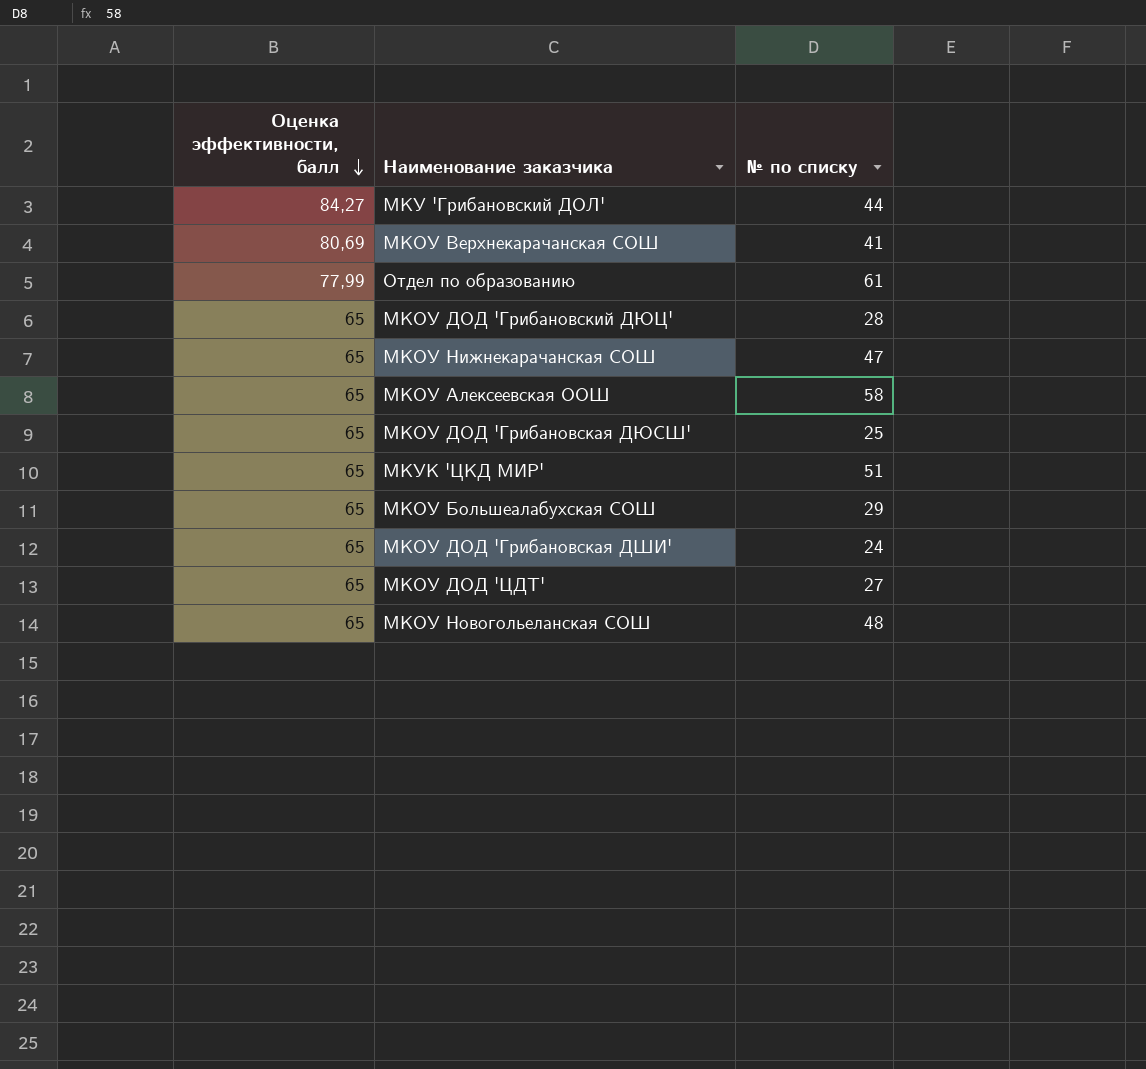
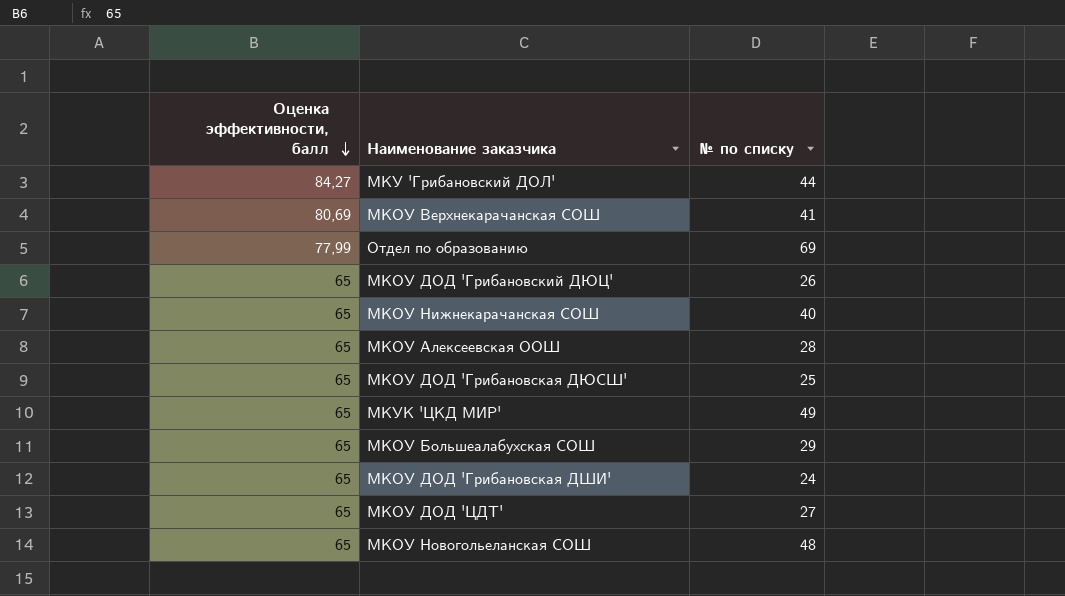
Отдел по образованию | № по списку: 61 -> 69
МКОУ ДОД 'Грибановский ДЮЦ' | № по списку: 28 -> 26
МКОУ Нижнекарачанская СОШ | № по списку: 47 -> 40
МКОУ Алексеевская ООШ | № по списку: 58 -> 28
МКУК 'ЦКД МИР' | № по списку: 51 -> 49

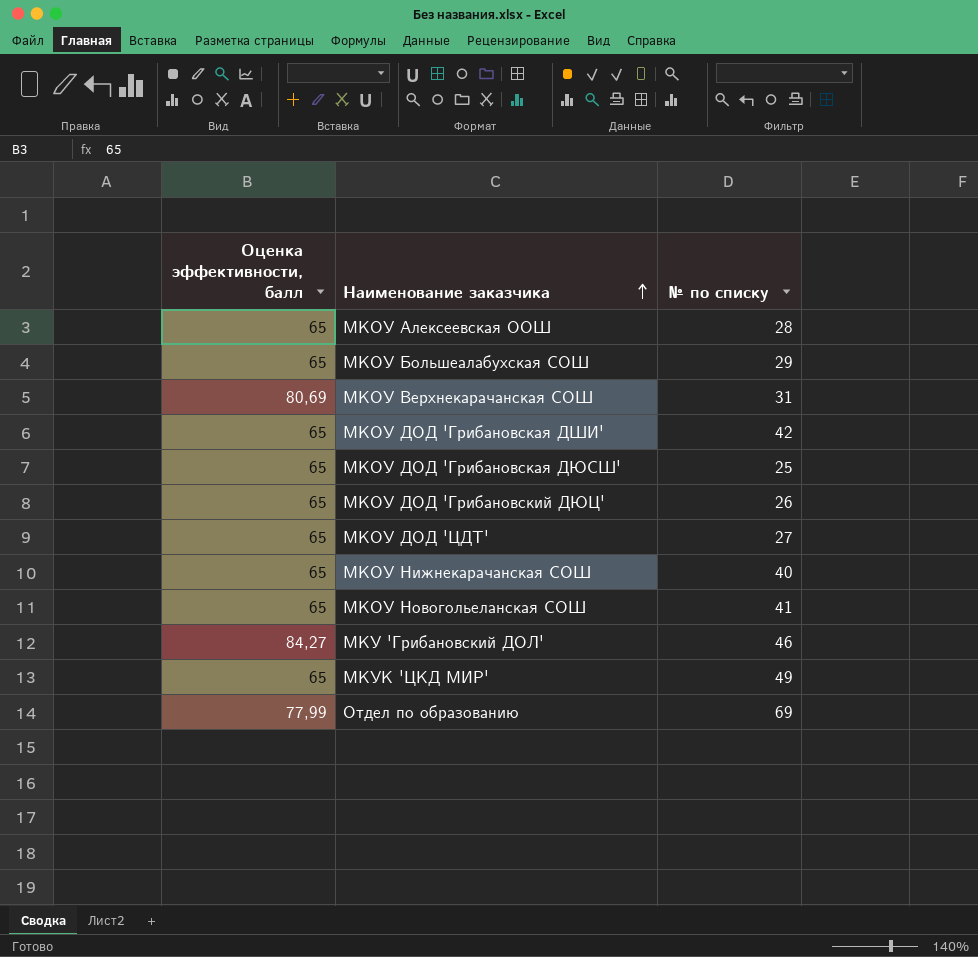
row order: Оценка эффективности, балл descending -> Наименование заказчика ascending
МКОУ Верхнекарачанская СОШ | № по списку: 41 -> 31
МКОУ ДОД 'Грибановская ДШИ' | № по списку: 24 -> 42
МКОУ Новогольеланская СОШ | № по списку: 48 -> 41
МКУ 'Грибановский ДОЛ' | № по списку: 44 -> 46

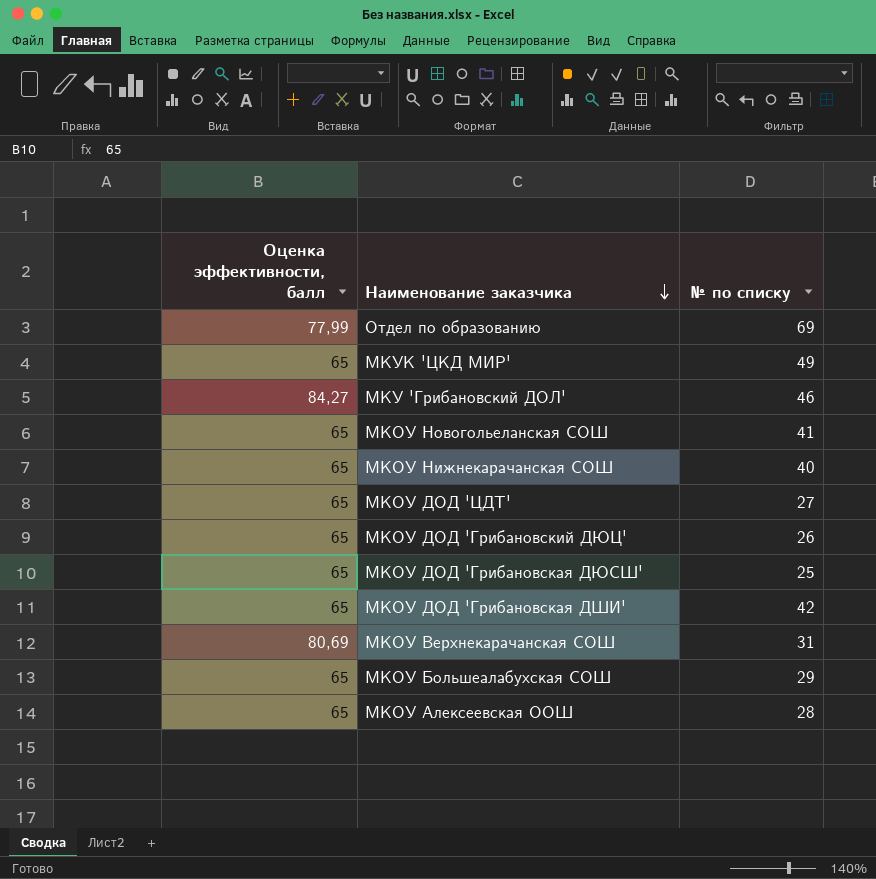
row order: Наименование заказчика ascending -> Наименование заказчика descending

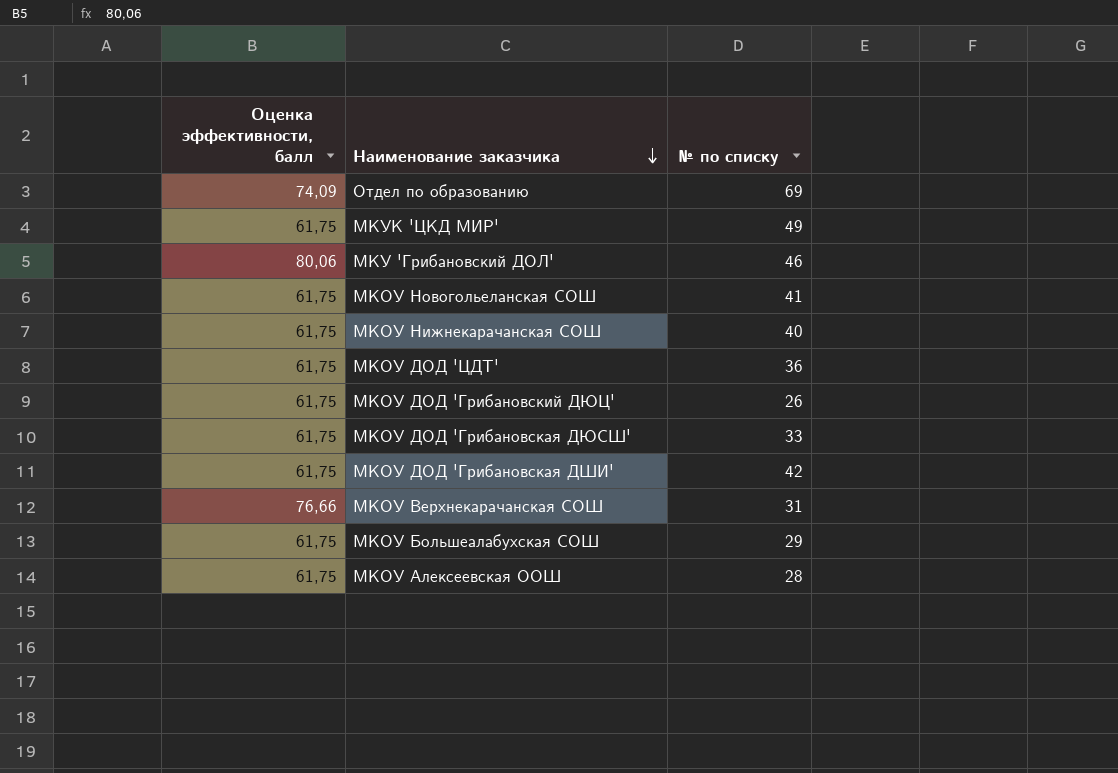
Отдел по образованию | Оценка эффективности, балл: 77,99 -> 74,09
МКУК 'ЦКД МИР' | Оценка эффективности, балл: 65 -> 61,75
МКУ 'Грибановский ДОЛ' | Оценка эффективности, балл: 84,27 -> 80,06
МКОУ Новогольеланская СОШ | Оценка эффективности, балл: 65 -> 61,75
МКОУ Нижнекарачанская СОШ | Оценка эффективности, балл: 65 -> 61,75
МКОУ ДОД 'ЦДТ' | Оценка эффективности, балл: 65 -> 61,75
МКОУ ДОД 'ЦДТ' | № по списку: 27 -> 36
МКОУ ДОД 'Грибановский ДЮЦ' | Оценка эффективности, балл: 65 -> 61,75
МКОУ ДОД 'Грибановская ДЮСШ' | Оценка эффективности, балл: 65 -> 61,75
МКОУ ДОД 'Грибановская ДЮСШ' | № по списку: 25 -> 33
МКОУ ДОД 'Грибановская ДШИ' | Оценка эффективности, балл: 65 -> 61,75
МКОУ Верхнекарачанская СОШ | Оценка эффективности, балл: 80,69 -> 76,66
МКОУ Большеалабухская СОШ | Оценка эффективности, балл: 65 -> 61,75
МКОУ Алексеевская ООШ | Оценка эффективности, балл: 65 -> 61,75

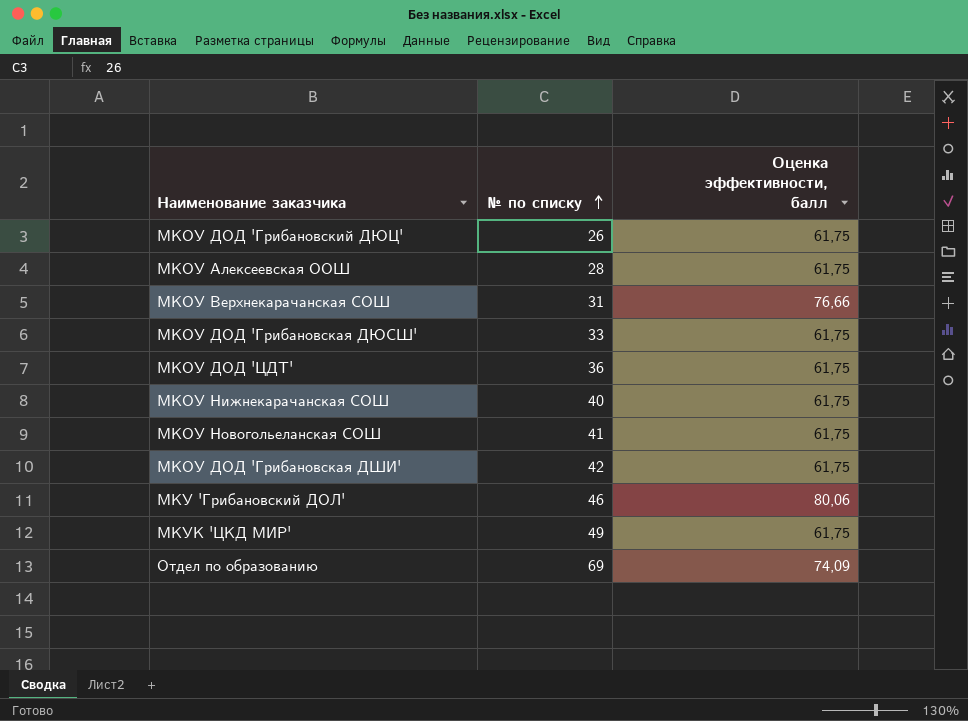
row order: Наименование заказчика descending -> № по списку ascending
column Оценка эффективности, балл | position: 1 -> 3
row МКОУ Большеалабухская СОШ: 61,75 | 29 -> none

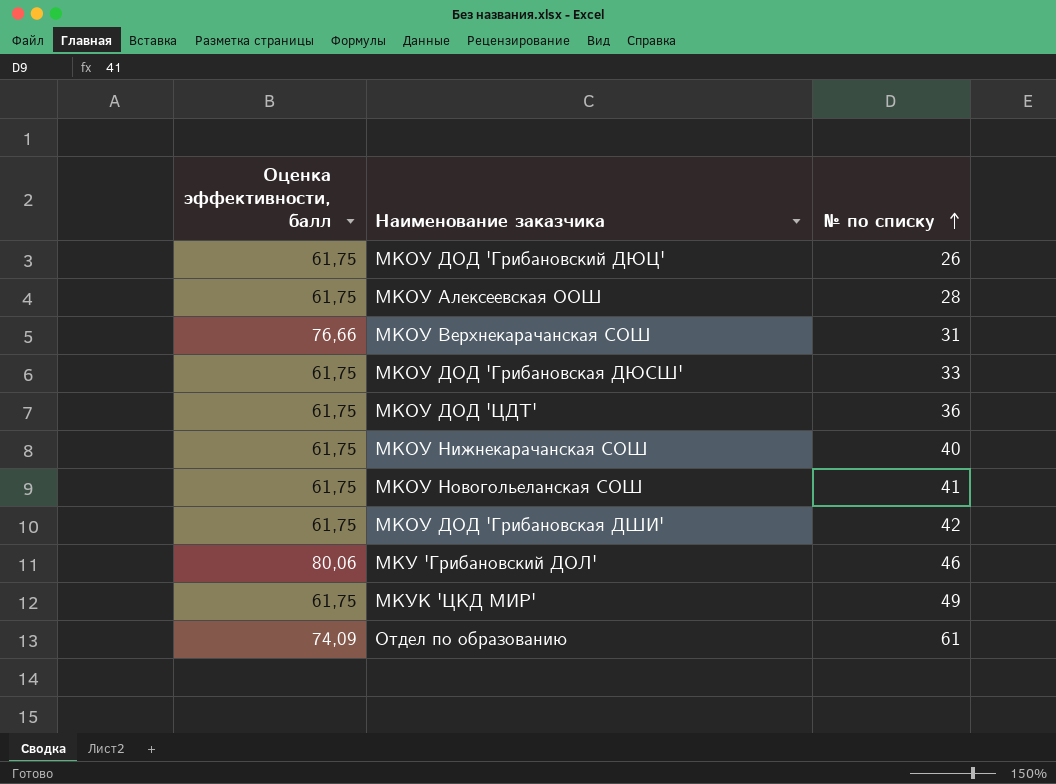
column Оценка эффективности, балл | position: 3 -> 1
Отдел по образованию | № по списку: 69 -> 61

